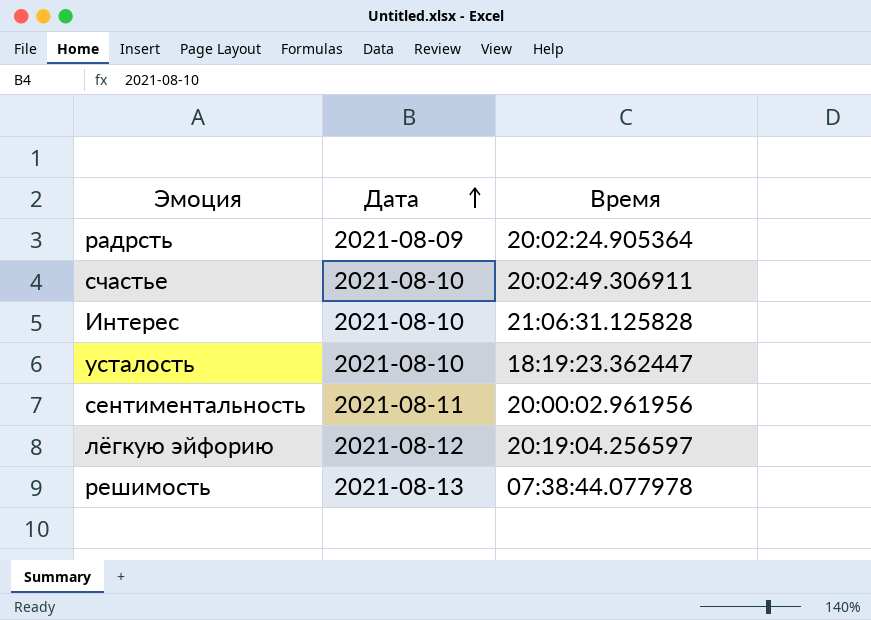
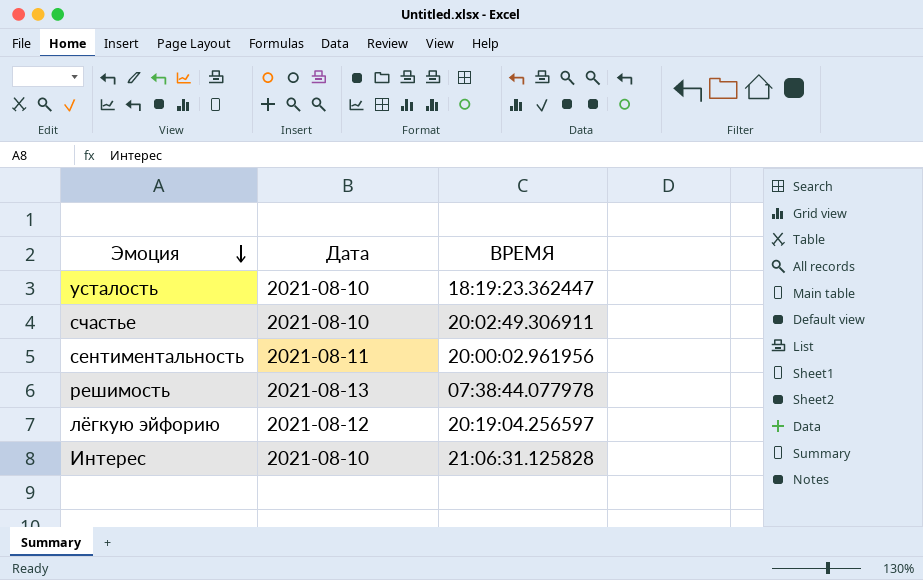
row order: Дата ascending -> Эмоция descending
column name: Время -> ВРЕМЯ
row радрсть: 2021-08-09 | 20:02:24.905364 -> none

